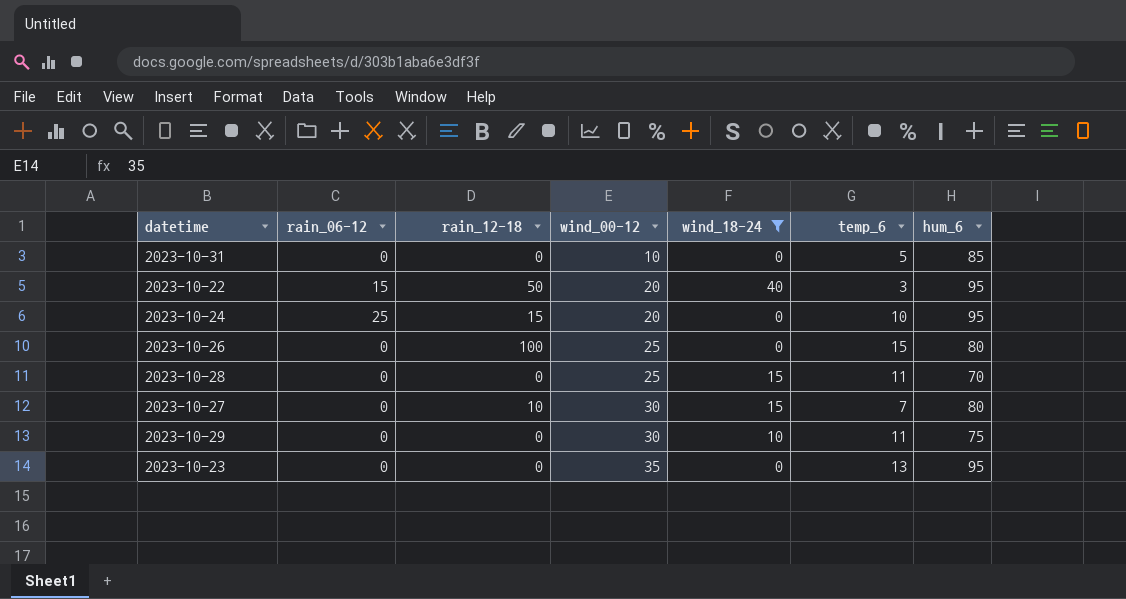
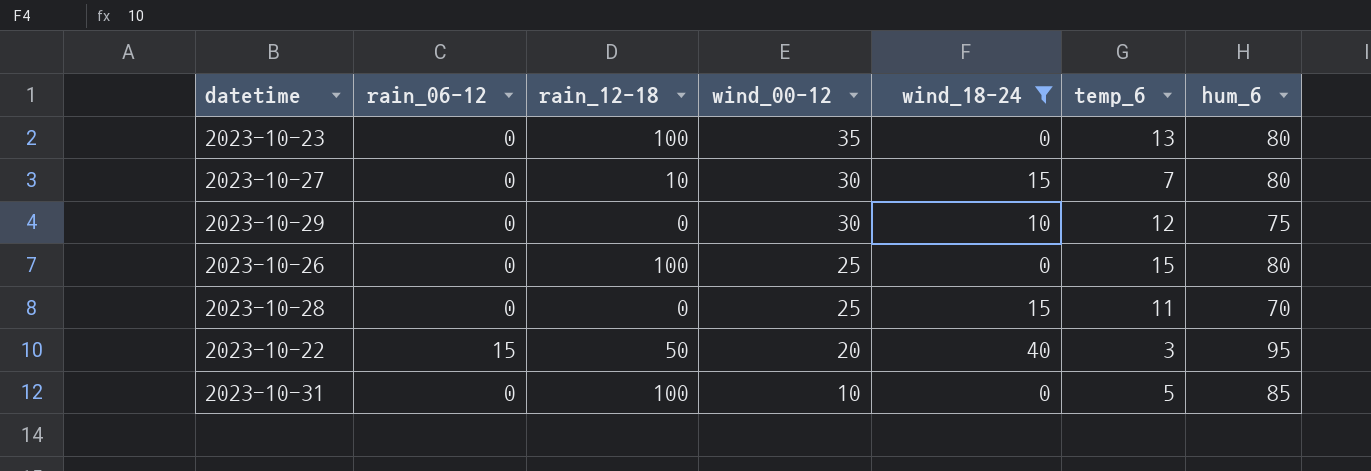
row order: wind_00-12 ascending -> wind_00-12 descending
row 2023-10-24: 25 | 15 | 20 | 0 | 10 | 95 -> none
2023-10-23 | rain_12-18: 0 -> 100
2023-10-23 | hum_6: 95 -> 80
2023-10-29 | temp_6: 11 -> 12
2023-10-31 | rain_12-18: 0 -> 100

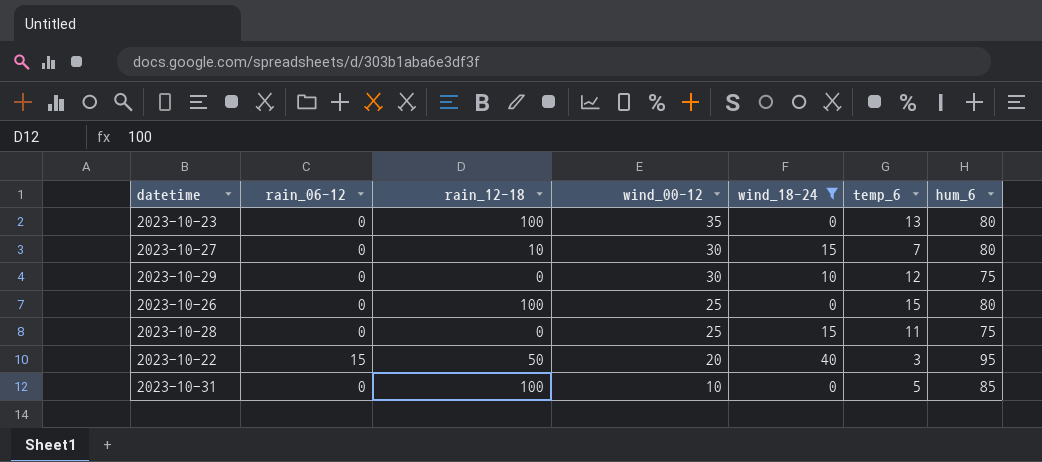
2023-10-28 | hum_6: 70 -> 75

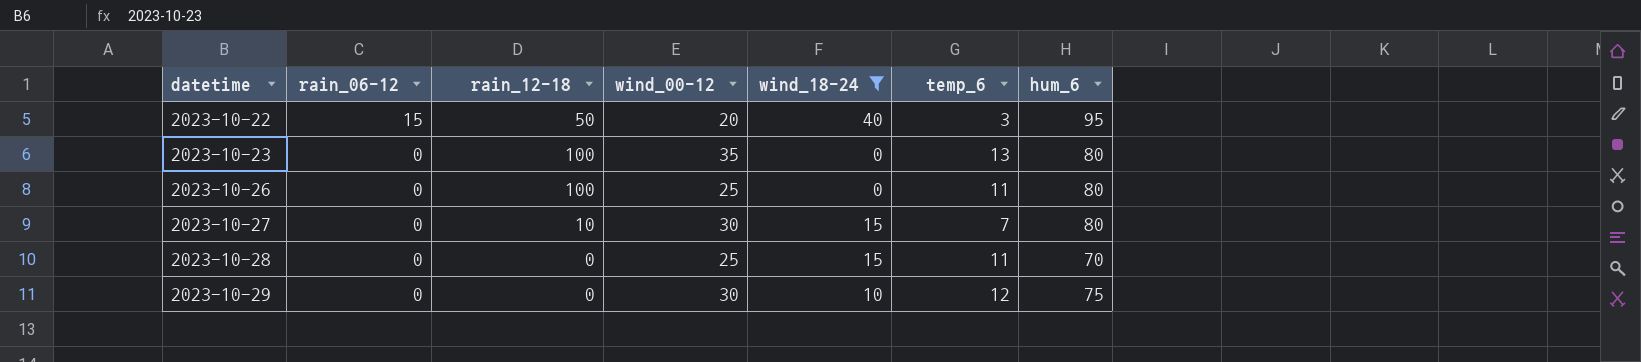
row order: wind_00-12 descending -> datetime ascending
row 2023-10-31: 0 | 100 | 10 | 0 | 5 | 85 -> none
2023-10-26 | temp_6: 15 -> 11
2023-10-28 | hum_6: 75 -> 70

